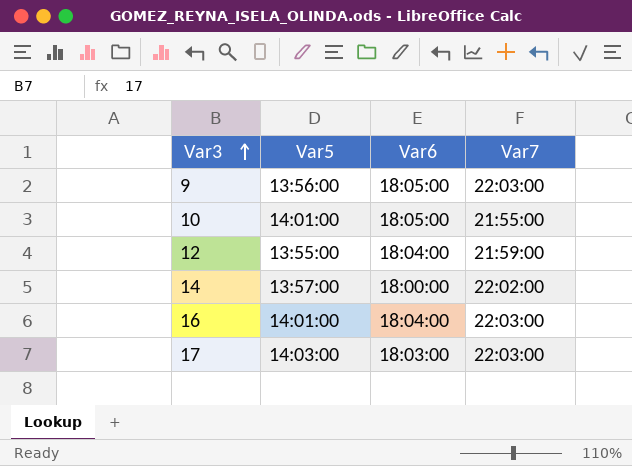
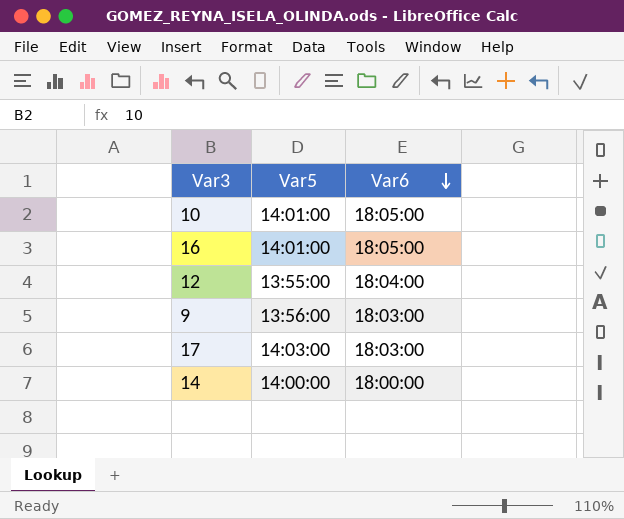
row order: Var3 ascending -> Var6 descending
column Var7 | position: 4 -> none
16 | Var6: 18:04:00 -> 18:05:00
9 | Var6: 18:05:00 -> 18:03:00
14 | Var5: 13:57:00 -> 14:00:00

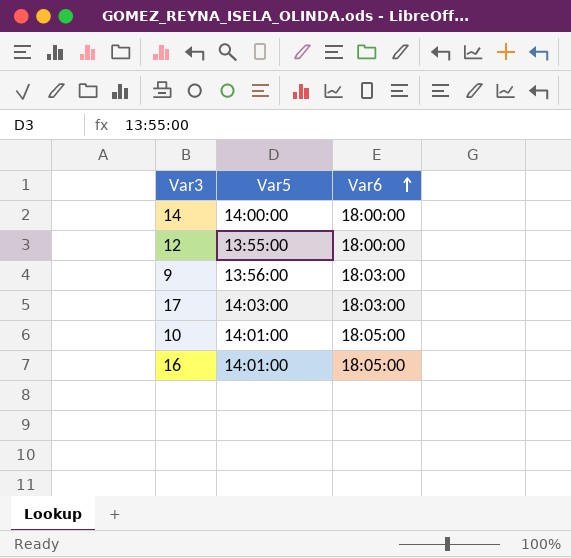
row order: Var6 descending -> Var6 ascending
12 | Var6: 18:04:00 -> 18:00:00

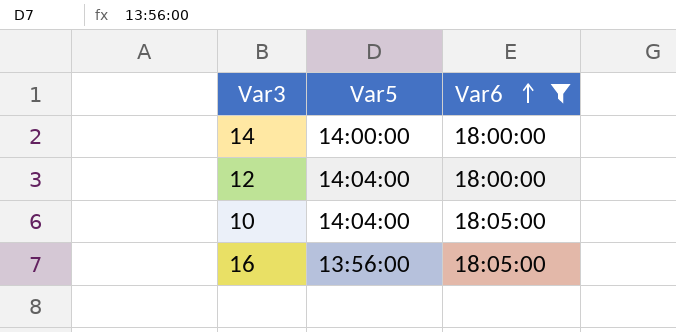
filter: none -> Var6 != 18:03:00
12 | Var5: 13:55:00 -> 14:04:00
10 | Var5: 14:01:00 -> 14:04:00
16 | Var5: 14:01:00 -> 13:56:00

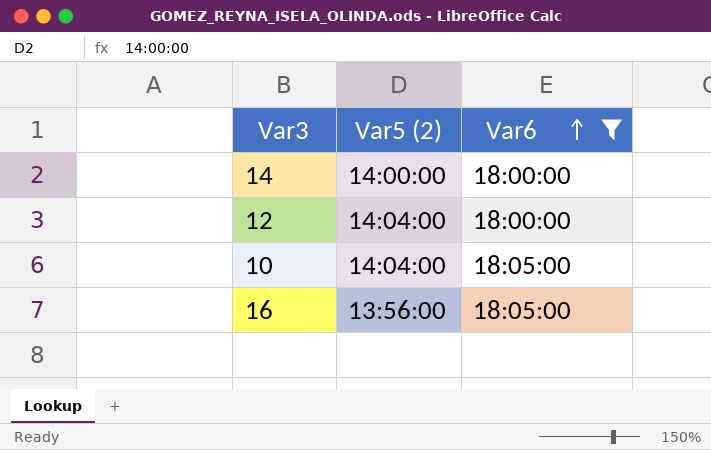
column name: Var5 -> Var5 (2)

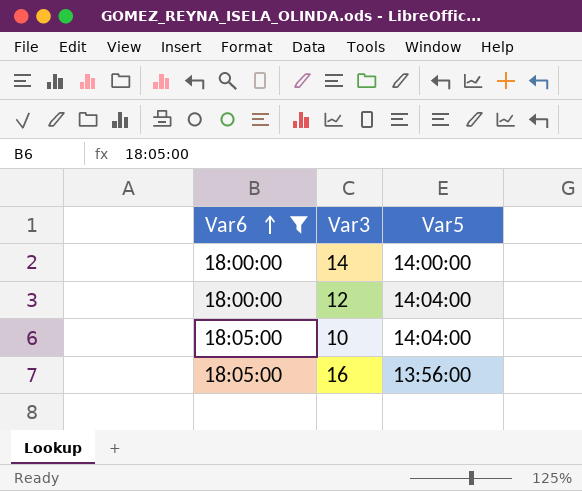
column Var6 | position: 3 -> 1
column name: Var5 (2) -> Var5

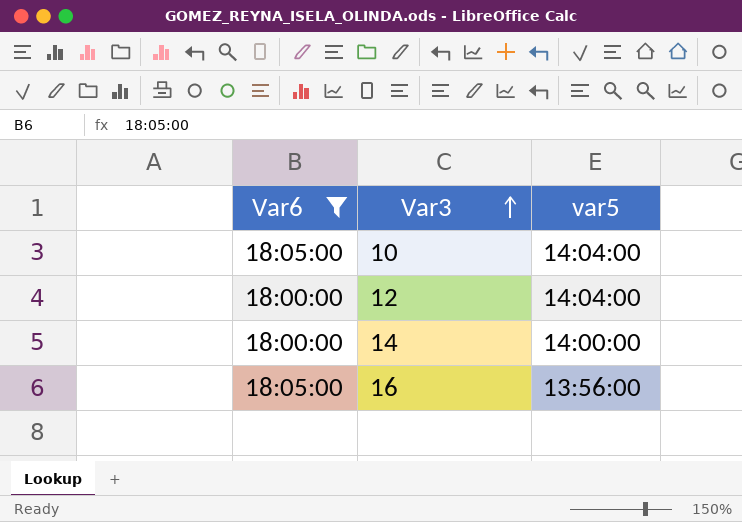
row order: Var6 ascending -> Var3 ascending
column name: Var5 -> var5

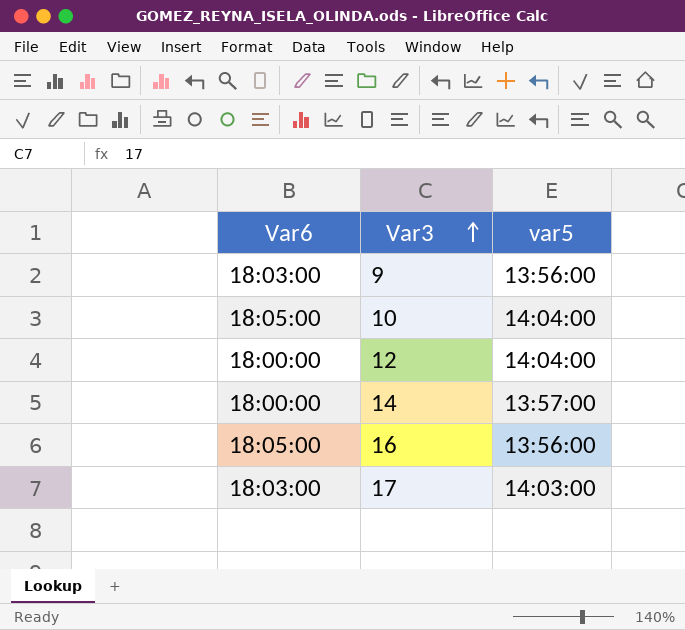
filter: Var6 != 18:03:00 -> none
14 | var5: 14:00:00 -> 13:57:00

